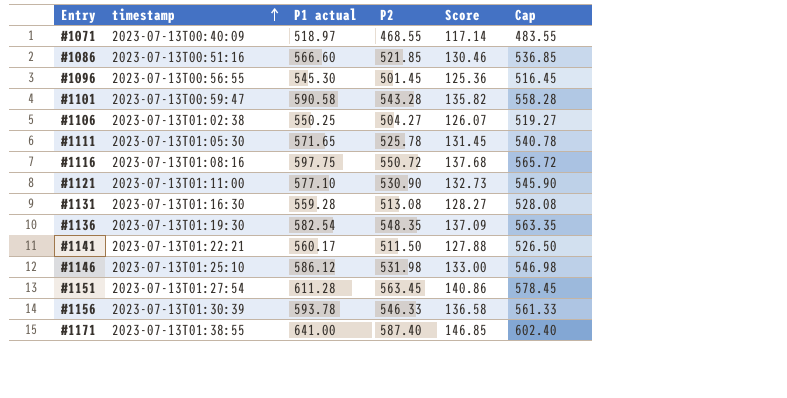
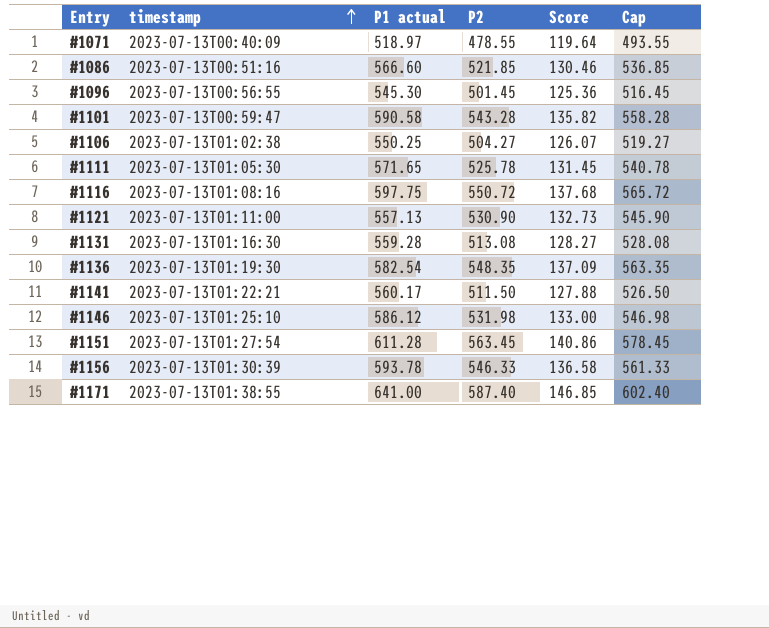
#1071 | P2: 468.55 -> 478.55
#1071 | Score: 117.14 -> 119.64
#1071 | Cap: 483.55 -> 493.55
#1121 | P1 actual: 577.10 -> 557.13

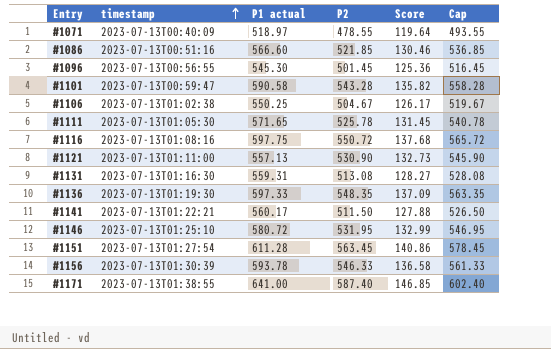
#1106 | P2: 504.27 -> 504.67
#1106 | Score: 126.07 -> 126.17
#1106 | Cap: 519.27 -> 519.67
#1131 | P1 actual: 559.28 -> 559.31
#1136 | P1 actual: 582.54 -> 597.33
#1146 | P1 actual: 586.12 -> 580.72
#1146 | P2: 531.98 -> 531.95
#1146 | Score: 133.00 -> 132.99
#1146 | Cap: 546.98 -> 546.95

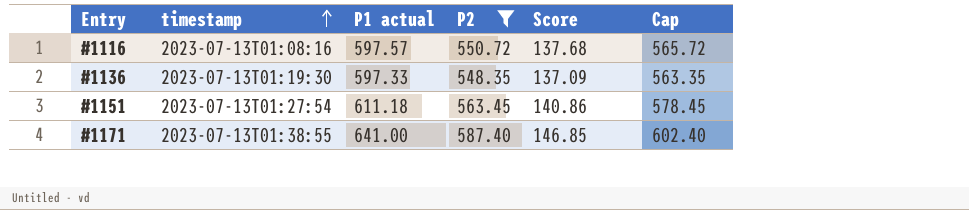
filter: none -> P2 >= 548.35
#1116 | P1 actual: 597.75 -> 597.57
#1151 | P1 actual: 611.28 -> 611.18

